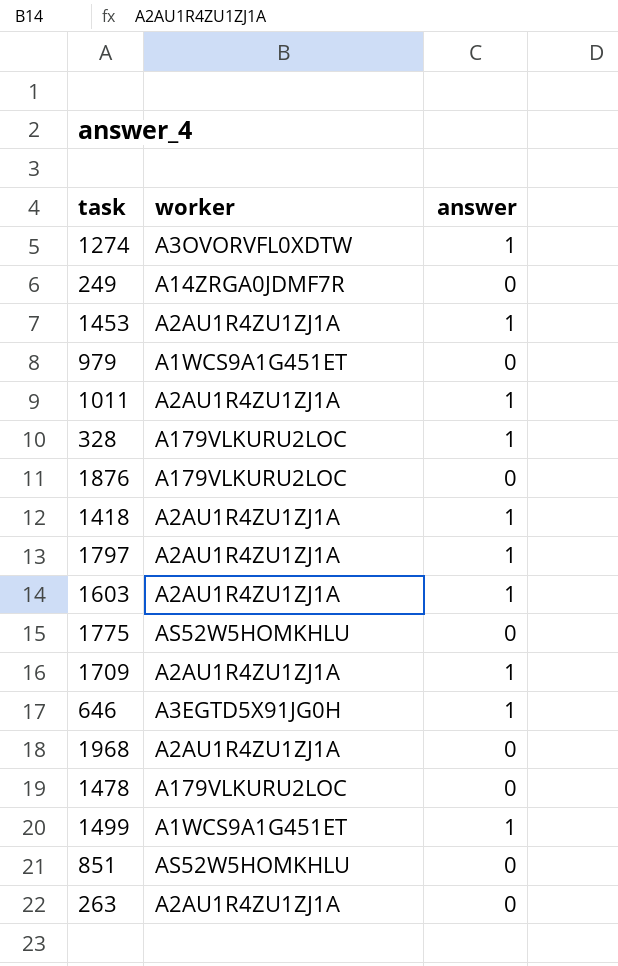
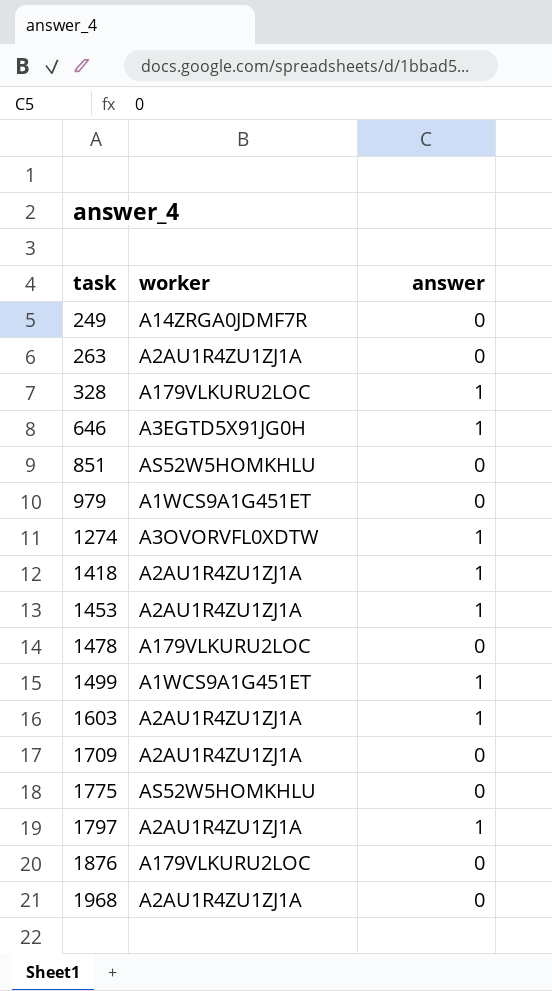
row order: none -> task ascending
row 1011: A2AU1R4ZU1ZJ1A | 1 -> none
1709 | answer: 1 -> 0

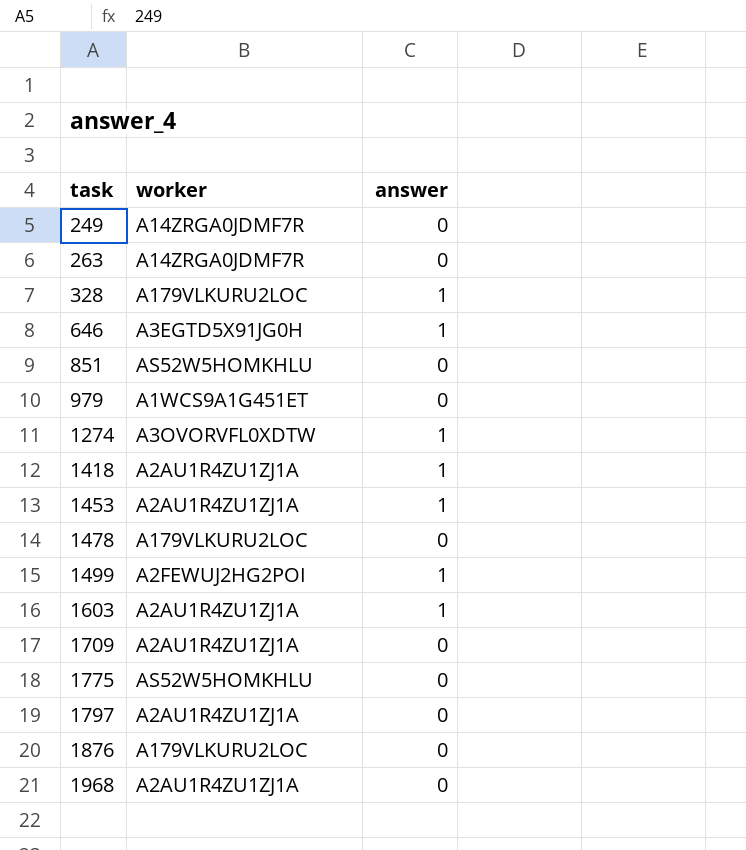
263 | worker: A2AU1R4ZU1ZJ1A -> A14ZRGA0JDMF7R
1499 | worker: A1WCS9A1G451ET -> A2FEWUJ2HG2POI
1797 | answer: 1 -> 0

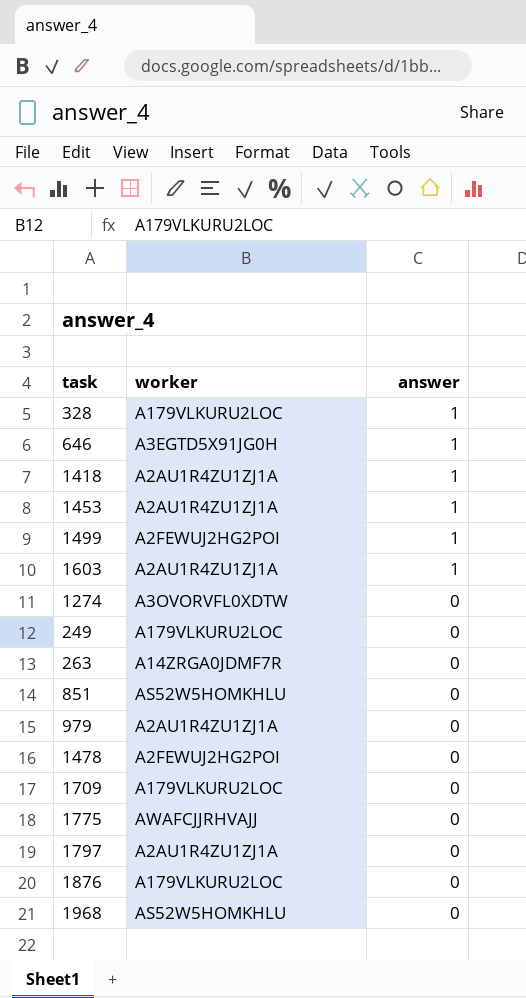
row order: task ascending -> answer descending
1274 | answer: 1 -> 0
249 | worker: A14ZRGA0JDMF7R -> A179VLKURU2LOC
979 | worker: A1WCS9A1G451ET -> A2AU1R4ZU1ZJ1A
1478 | worker: A179VLKURU2LOC -> A2FEWUJ2HG2POI
1709 | worker: A2AU1R4ZU1ZJ1A -> A179VLKURU2LOC
1775 | worker: AS52W5HOMKHLU -> AWAFCJJRHVAJJ
1968 | worker: A2AU1R4ZU1ZJ1A -> AS52W5HOMKHLU

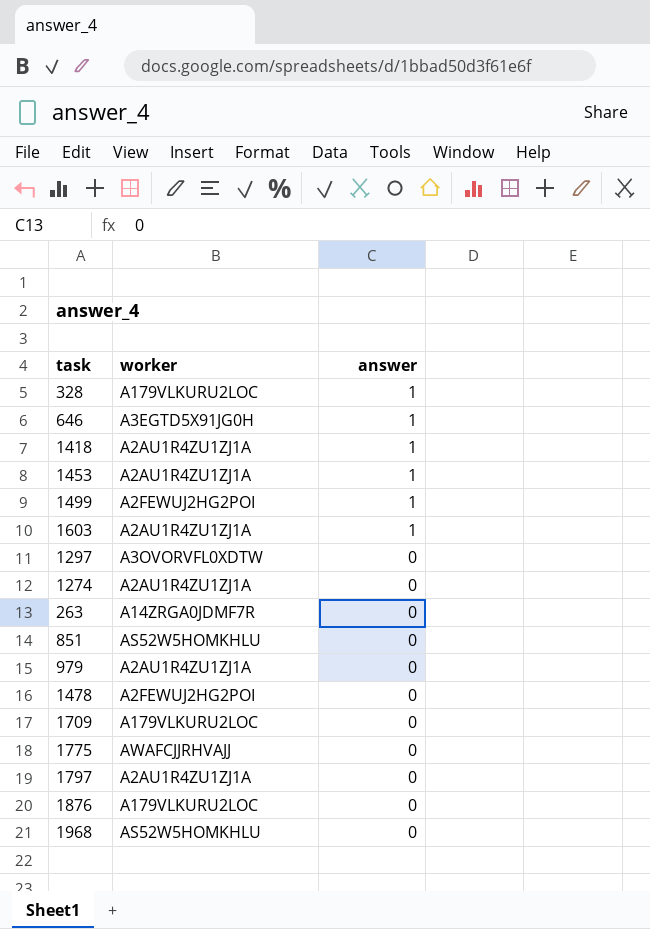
row 249: A179VLKURU2LOC | 0 -> none
row 1297: none -> A3OVORVFL0XDTW | 0
1274 | worker: A3OVORVFL0XDTW -> A2AU1R4ZU1ZJ1A

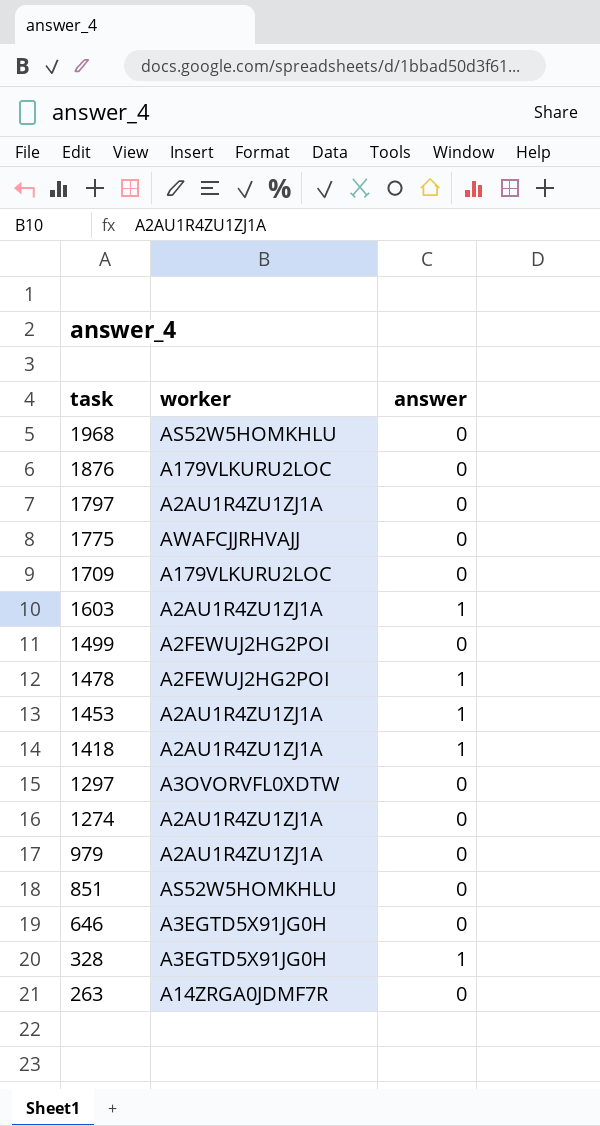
row order: answer descending -> task descending
1499 | answer: 1 -> 0
1478 | answer: 0 -> 1
646 | answer: 1 -> 0
328 | worker: A179VLKURU2LOC -> A3EGTD5X91JG0H

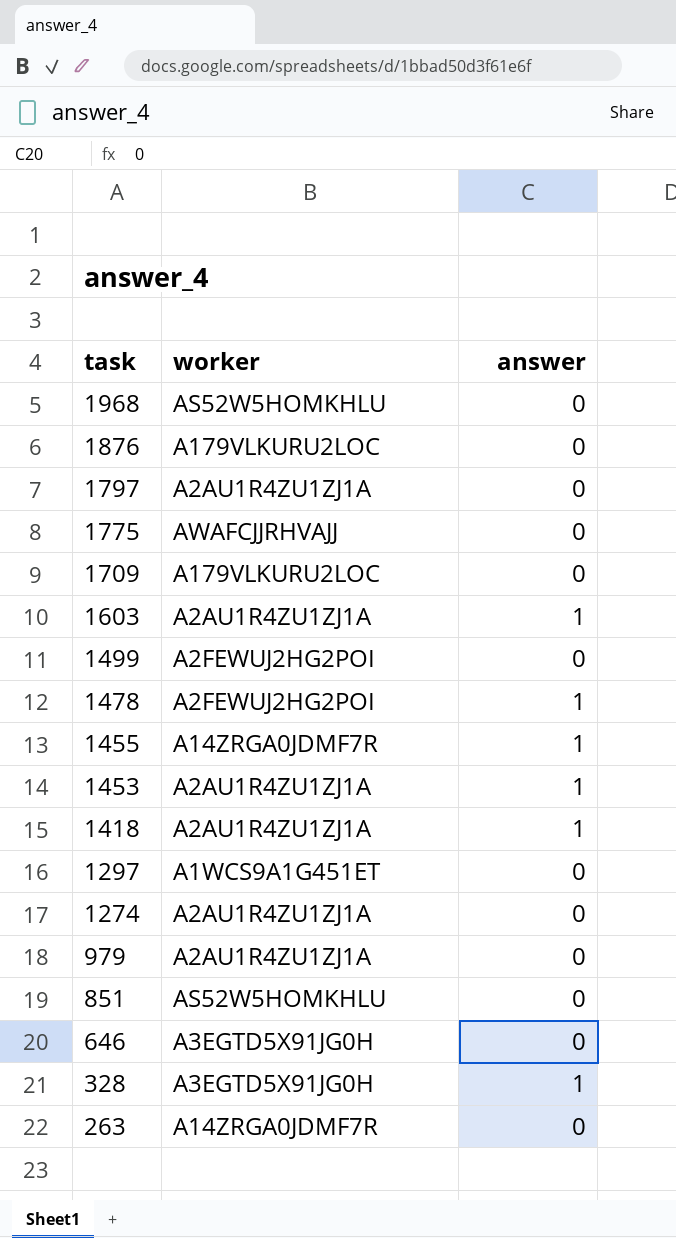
row 1455: none -> A14ZRGA0JDMF7R | 1
1297 | worker: A3OVORVFL0XDTW -> A1WCS9A1G451ET

